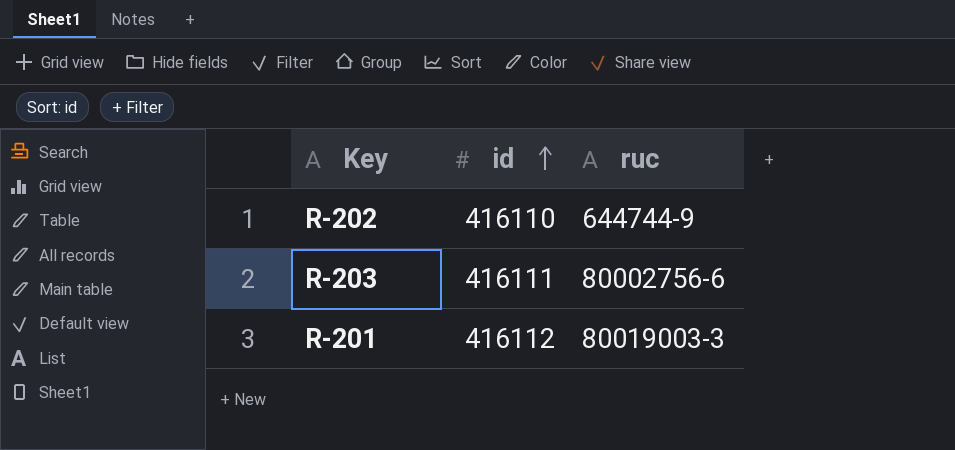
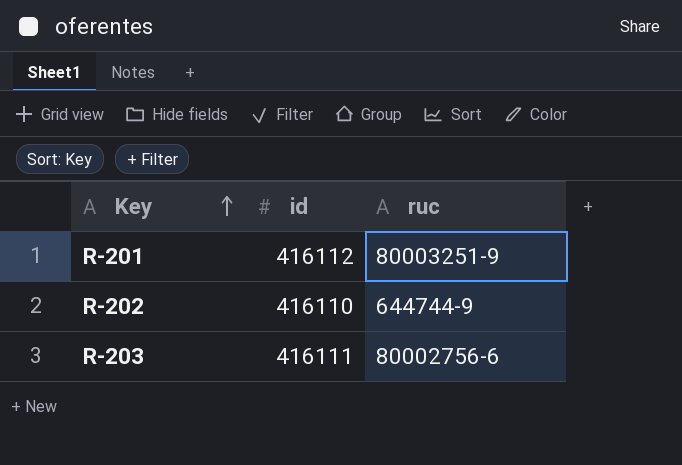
row order: id ascending -> Key ascending
R-201 | ruc: 80019003-3 -> 80003251-9

